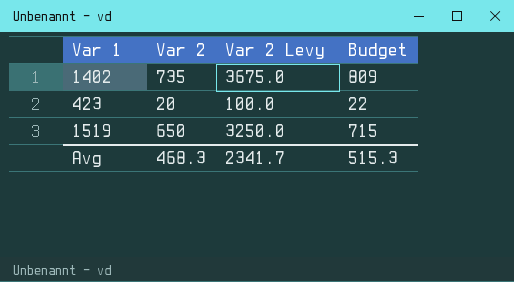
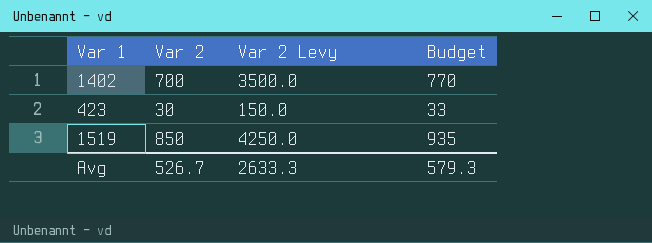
1402 | Var 2: 735 -> 700
1402 | Var 2 Levy: 3675.0 -> 3500.0
1402 | Budget: 809 -> 770
423 | Var 2: 20 -> 30
423 | Var 2 Levy: 100.0 -> 150.0
423 | Budget: 22 -> 33
1519 | Var 2: 650 -> 850
1519 | Var 2 Levy: 3250.0 -> 4250.0
1519 | Budget: 715 -> 935
Avg | Var 2: 468.3 -> 526.7
Avg | Var 2 Levy: 2341.7 -> 2633.3
Avg | Budget: 515.3 -> 579.3

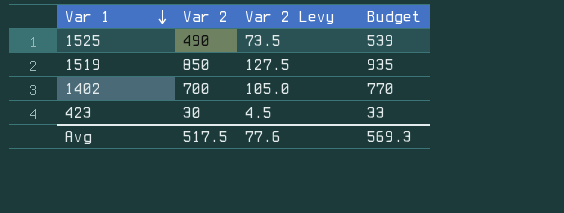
row order: none -> Var 1 descending
column Var 2 Levy | formula: [Var 2] * 5 -> [Var 2] * 0.15
row 1525: none -> 490 | 73.5 | 539
Avg | Var 2: 526.7 -> 517.5
Avg | Var 2 Levy: 2633.3 -> 77.6
Avg | Budget: 579.3 -> 569.3

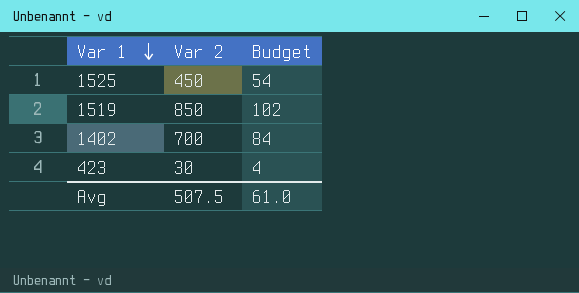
column Var 2 Levy | formula: [Var 2] * 0.15 -> none
column Budget | formula: [Var 2] * 1.1 -> [Var 2] * 0.12
1525 | Var 2: 490 -> 450
Avg | Var 2: 517.5 -> 507.5
Avg | Budget: 569.3 -> 61.0

